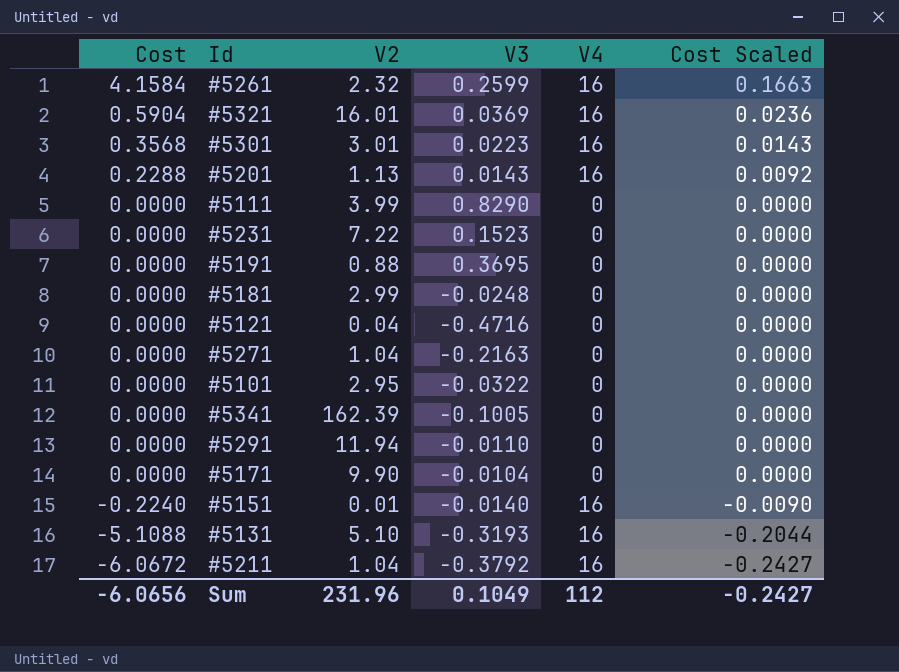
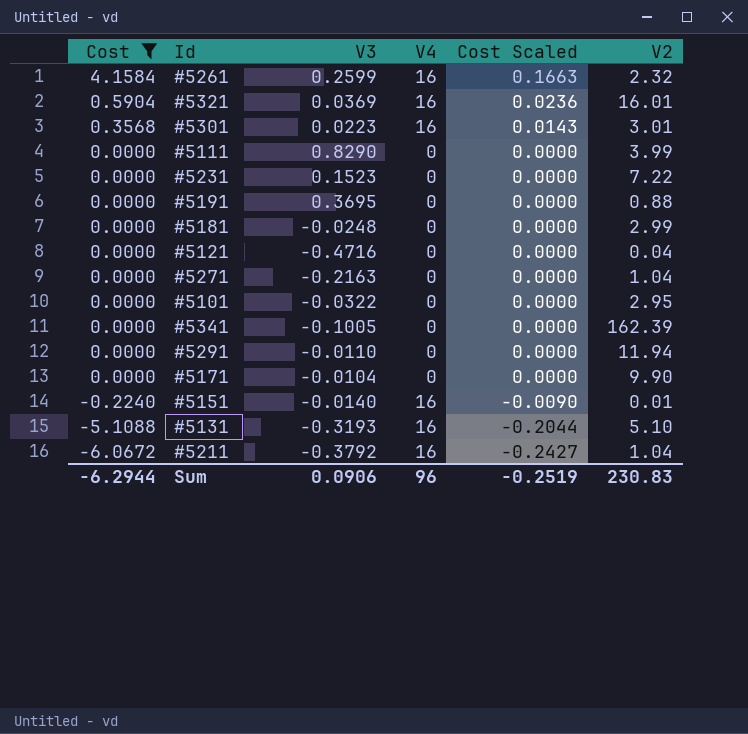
filter: none -> Cost != 0.2288
column V2 | position: 3 -> 6
Sum | Cost: -6.0656 -> -6.2944
Sum | V3: 0.1049 -> 0.0906
Sum | V4: 112 -> 96
Sum | Cost Scaled: -0.2427 -> -0.2519
Sum | V2: 231.96 -> 230.83

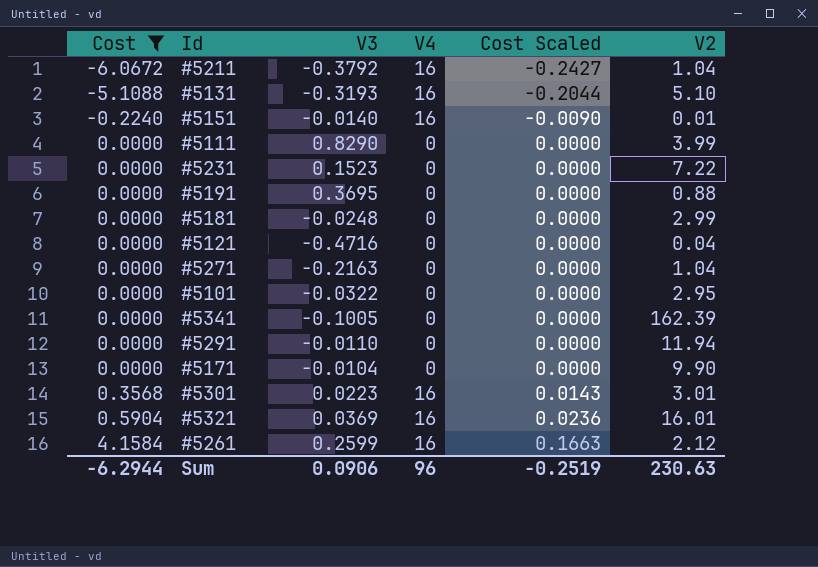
row order: Cost descending -> Cost ascending
#5261 | V2: 2.32 -> 2.12
Sum | V2: 230.83 -> 230.63

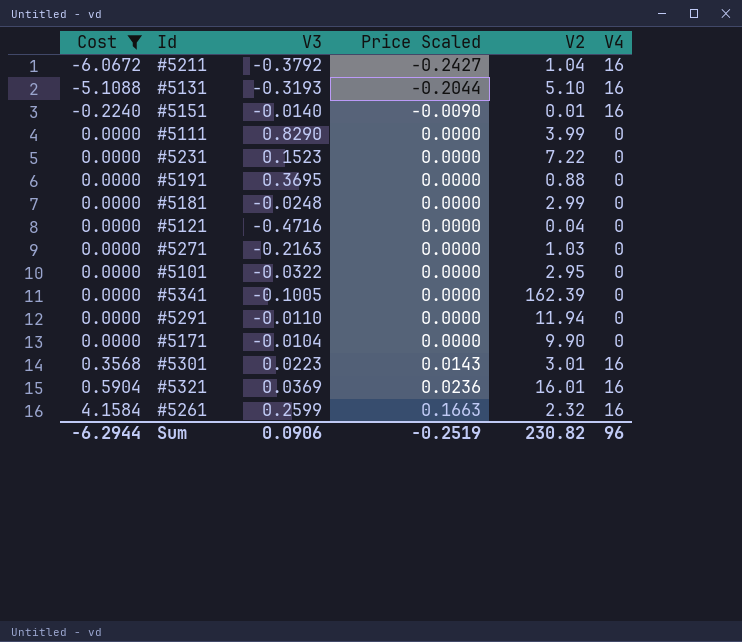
column name: Cost Scaled -> Price Scaled
column V4 | position: 4 -> 6
#5271 | V2: 1.04 -> 1.03
#5261 | V2: 2.12 -> 2.32
Sum | V2: 230.63 -> 230.82

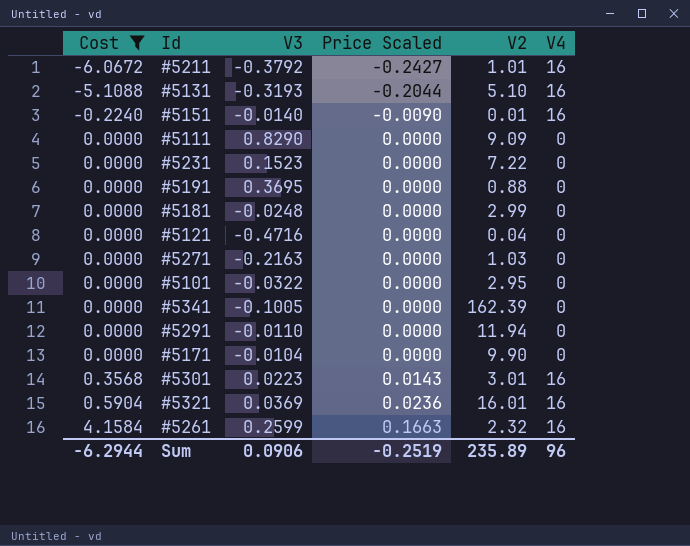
#5211 | V2: 1.04 -> 1.01
#5111 | V2: 3.99 -> 9.09
Sum | V2: 230.82 -> 235.89

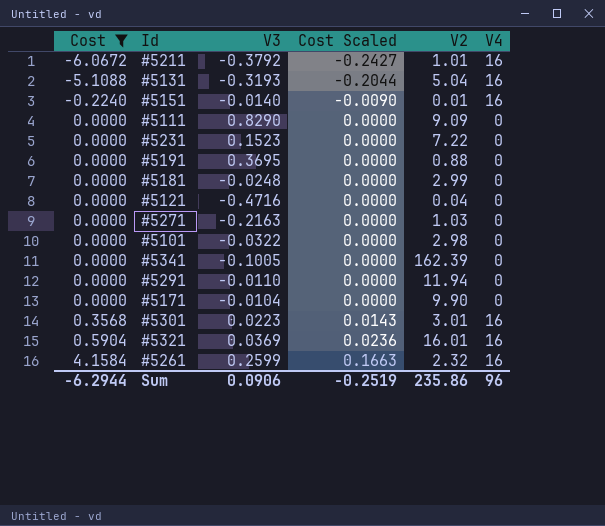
column name: Price Scaled -> Cost Scaled
#5131 | V2: 5.10 -> 5.04
#5101 | V2: 2.95 -> 2.98
Sum | V2: 235.89 -> 235.86

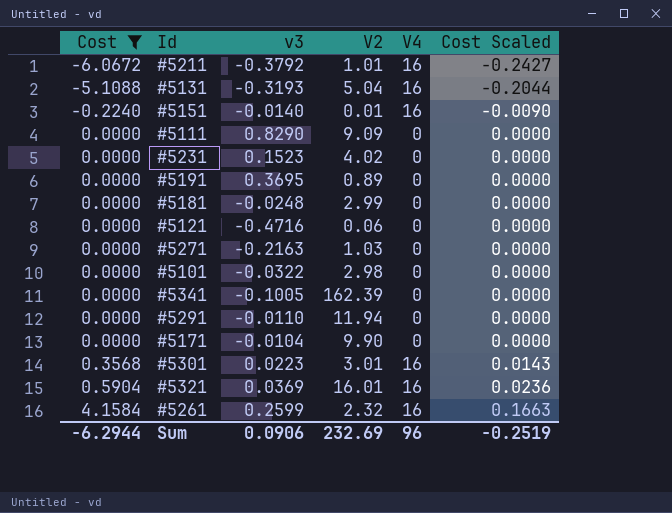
column name: V3 -> v3
column Cost Scaled | position: 4 -> 6
#5231 | V2: 7.22 -> 4.02
#5191 | V2: 0.88 -> 0.89
#5121 | V2: 0.04 -> 0.06
Sum | V2: 235.86 -> 232.69

